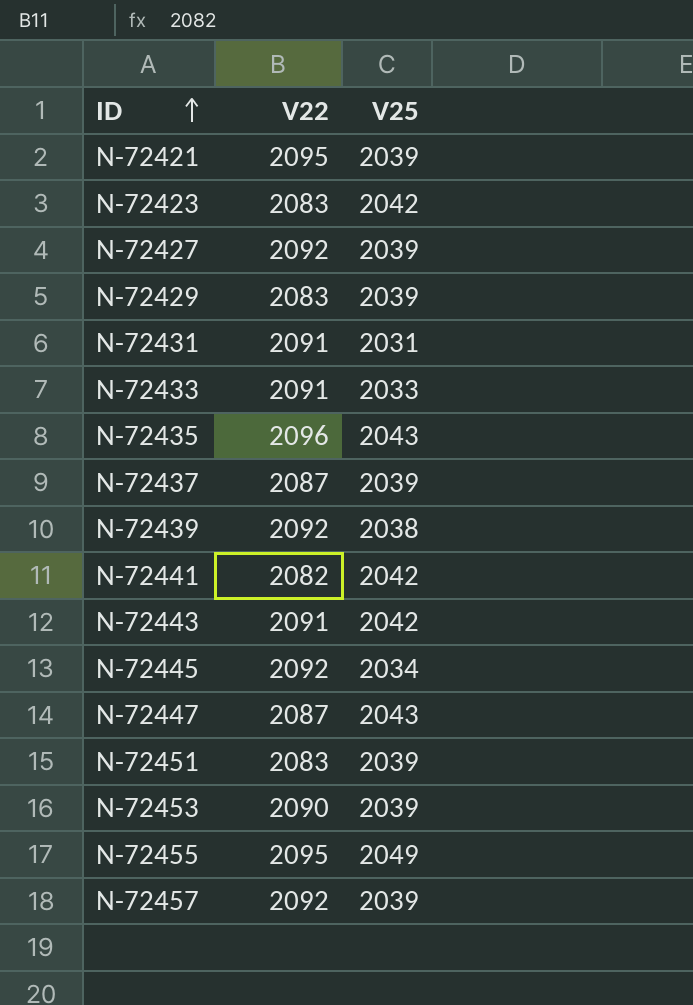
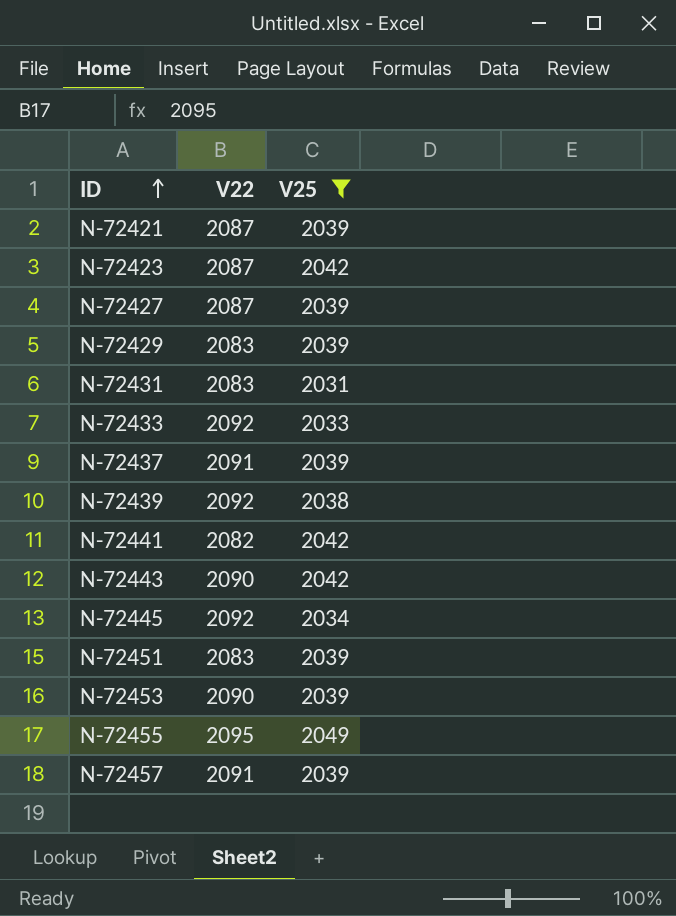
filter: none -> V25 != 2043
N-72421 | V22: 2095 -> 2087
N-72423 | V22: 2083 -> 2087
N-72427 | V22: 2092 -> 2087
N-72431 | V22: 2091 -> 2083
N-72433 | V22: 2091 -> 2092
N-72437 | V22: 2087 -> 2091
N-72443 | V22: 2091 -> 2090
N-72457 | V22: 2092 -> 2091

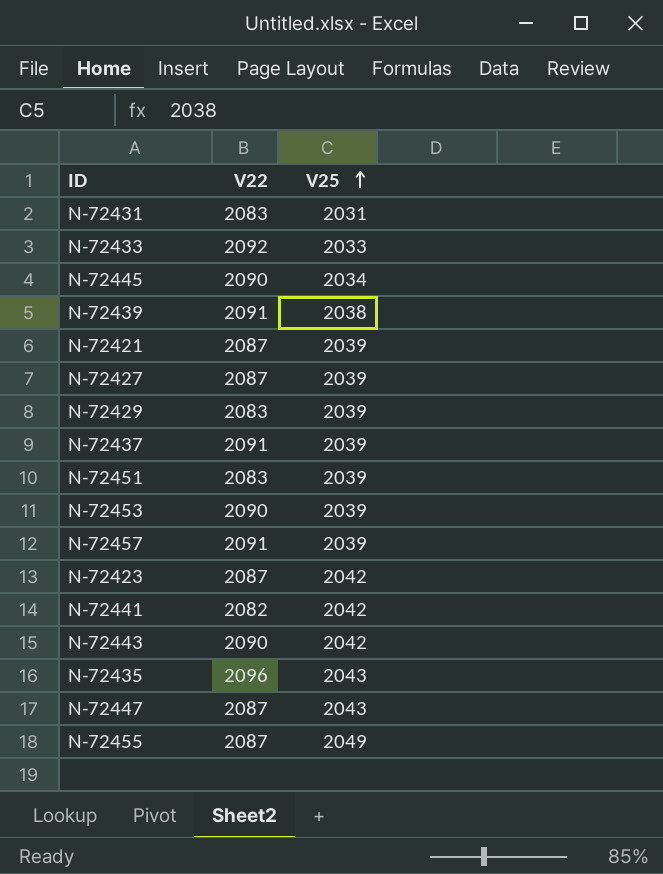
filter: V25 != 2043 -> none
row order: ID ascending -> V25 ascending
N-72445 | V22: 2092 -> 2090
N-72439 | V22: 2092 -> 2091
N-72455 | V22: 2095 -> 2087

